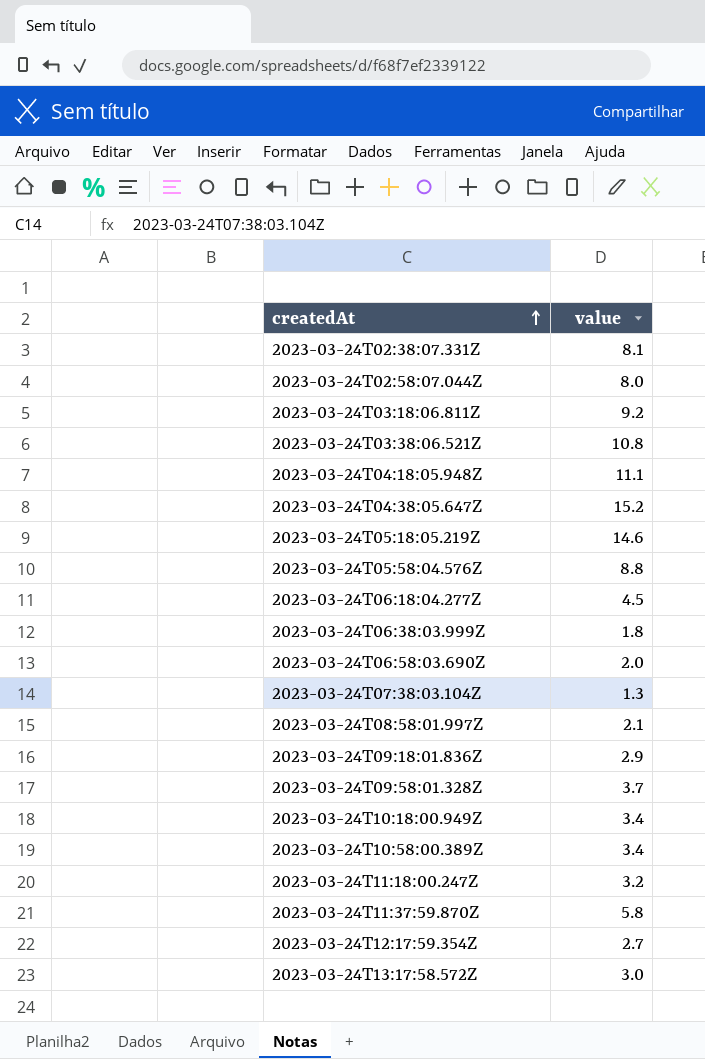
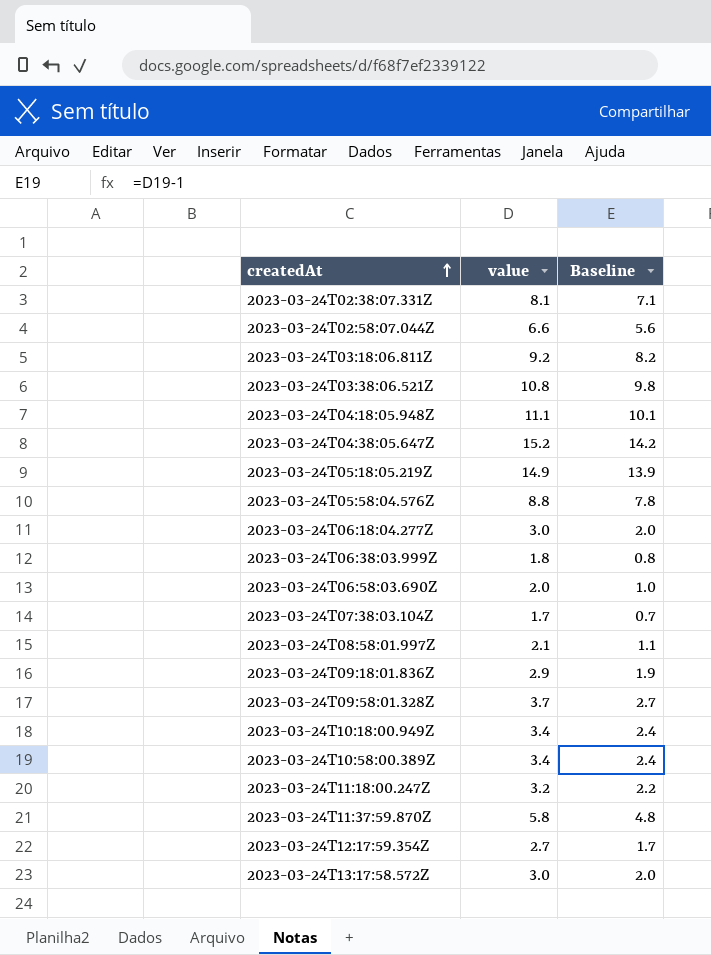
column Baseline | formula: none -> [value] - 1
2023-03-24T02:58:07.044Z | value: 8.0 -> 6.6
2023-03-24T05:18:05.219Z | value: 14.6 -> 14.9
2023-03-24T06:18:04.277Z | value: 4.5 -> 3.0
2023-03-24T07:38:03.104Z | value: 1.3 -> 1.7

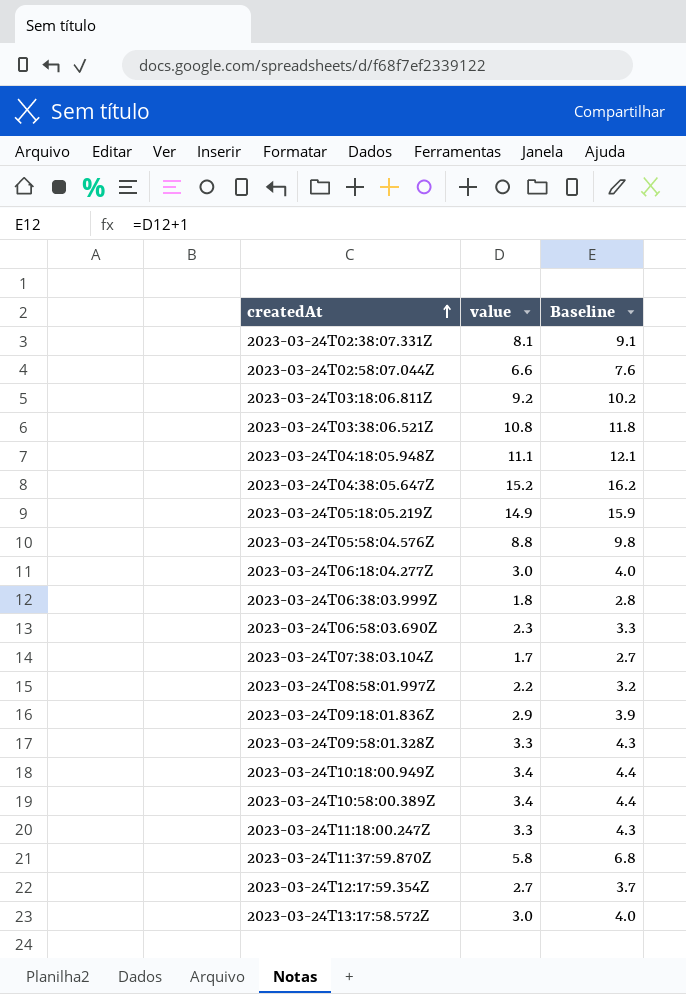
column Baseline | formula: [value] - 1 -> [value] + 1
2023-03-24T06:58:03.690Z | value: 2.0 -> 2.3
2023-03-24T08:58:01.997Z | value: 2.1 -> 2.2
2023-03-24T09:58:01.328Z | value: 3.7 -> 3.3
2023-03-24T11:18:00.247Z | value: 3.2 -> 3.3

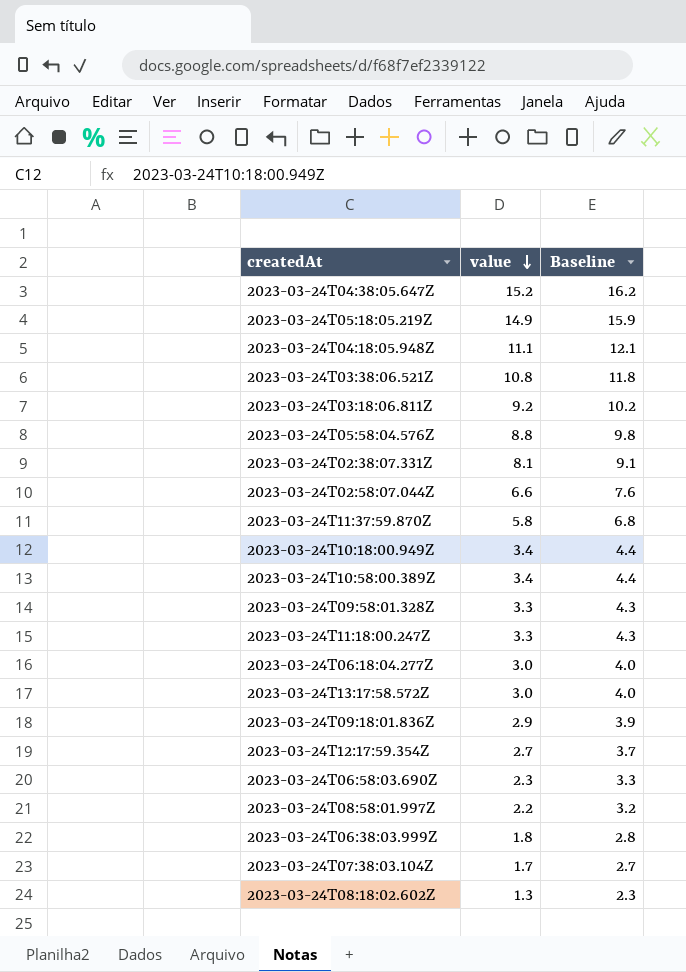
row order: createdAt ascending -> value descending
row 2023-03-24T08:18:02.602Z: none -> 1.3 | 2.3

